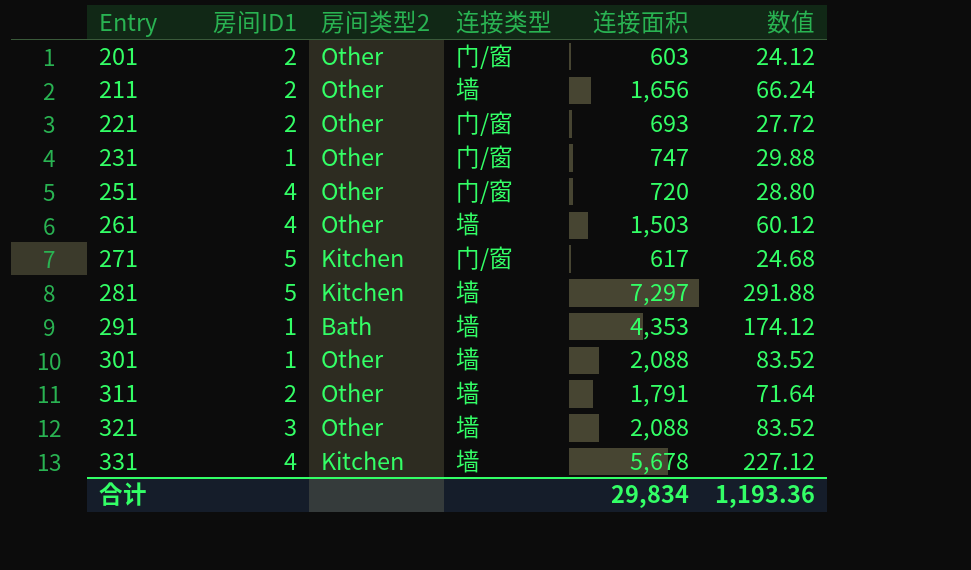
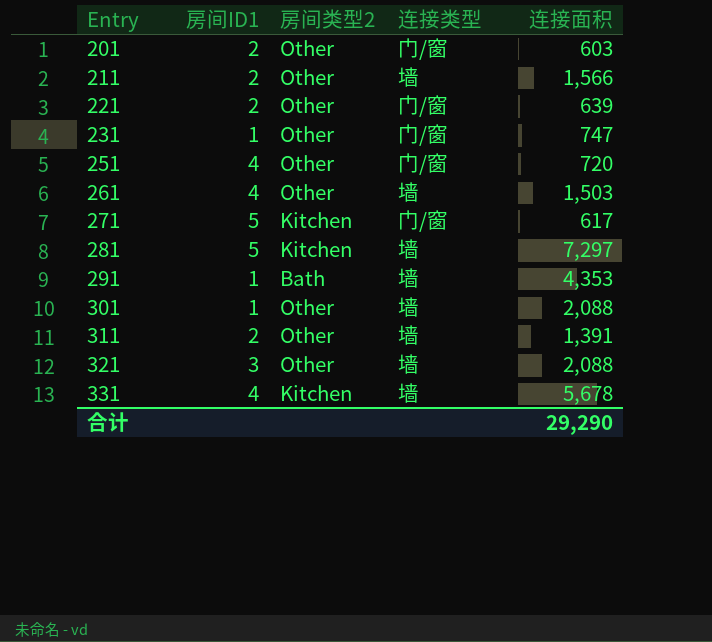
column 数值 | formula: [连接面积] * 0.04 -> none
211 | 连接面积: 1,656 -> 1,566
221 | 连接面积: 693 -> 639
311 | 连接面积: 1,791 -> 1,391
合计 | 连接面积: 29,834 -> 29,290

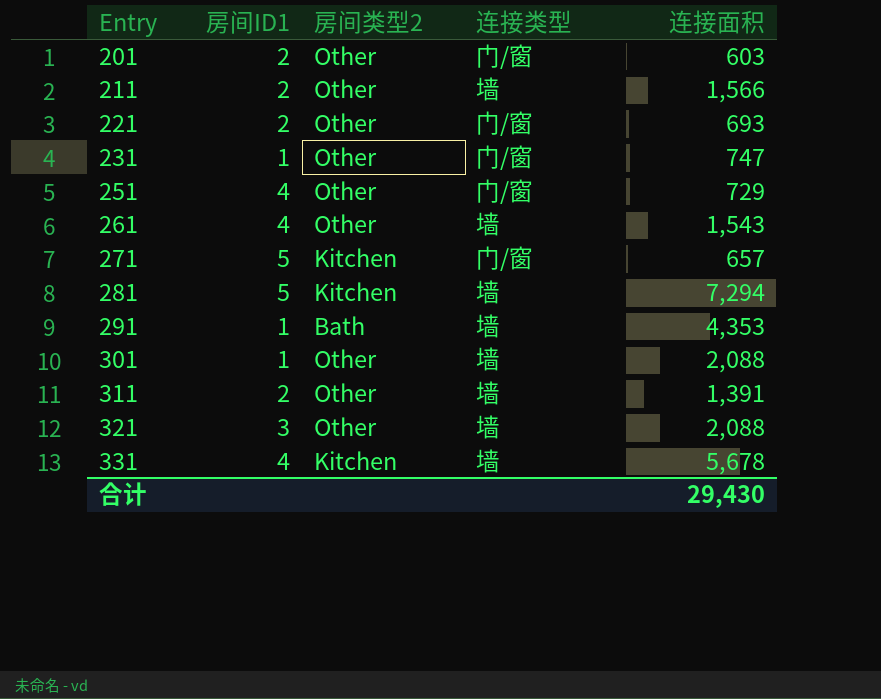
221 | 连接面积: 639 -> 693
251 | 连接面积: 720 -> 729
261 | 连接面积: 1,503 -> 1,543
271 | 连接面积: 617 -> 657
281 | 连接面积: 7,297 -> 7,294
合计 | 连接面积: 29,290 -> 29,430

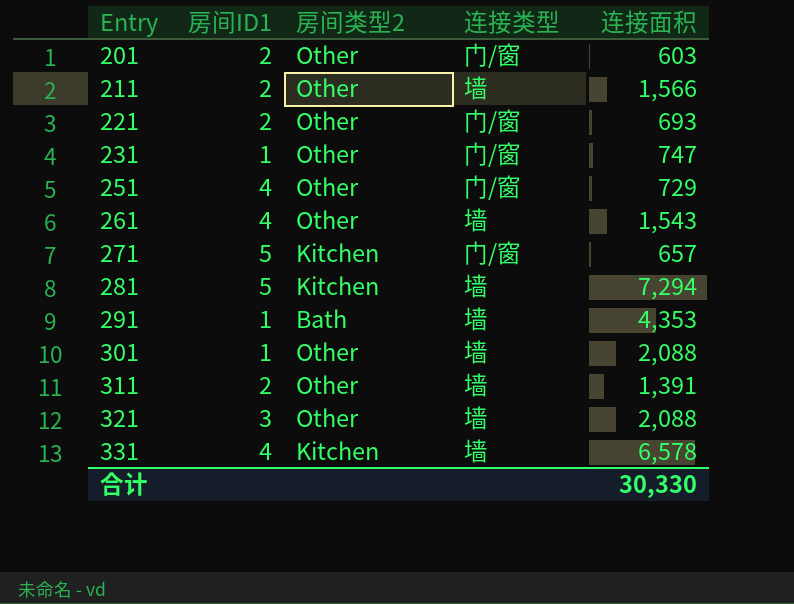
331 | 连接面积: 5,678 -> 6,578
合计 | 连接面积: 29,430 -> 30,330

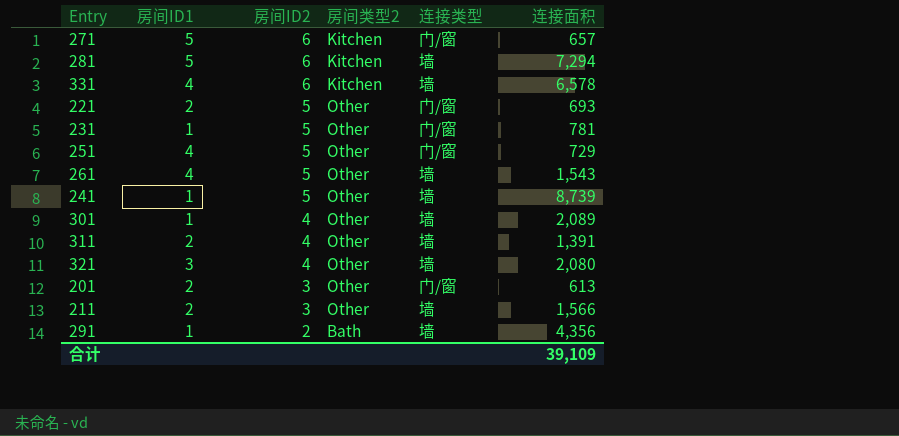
row order: Entry ascending -> 房间ID2 descending
column 房间ID2 | position: none -> 3
231 | 连接面积: 747 -> 781
row 241: none -> 1 | 5 | Other | 墙 | 8,739
301 | 连接面积: 2,088 -> 2,089
321 | 连接面积: 2,088 -> 2,080
201 | 连接面积: 603 -> 613
291 | 连接面积: 4,353 -> 4,356
合计 | 连接面积: 30,330 -> 39,109

